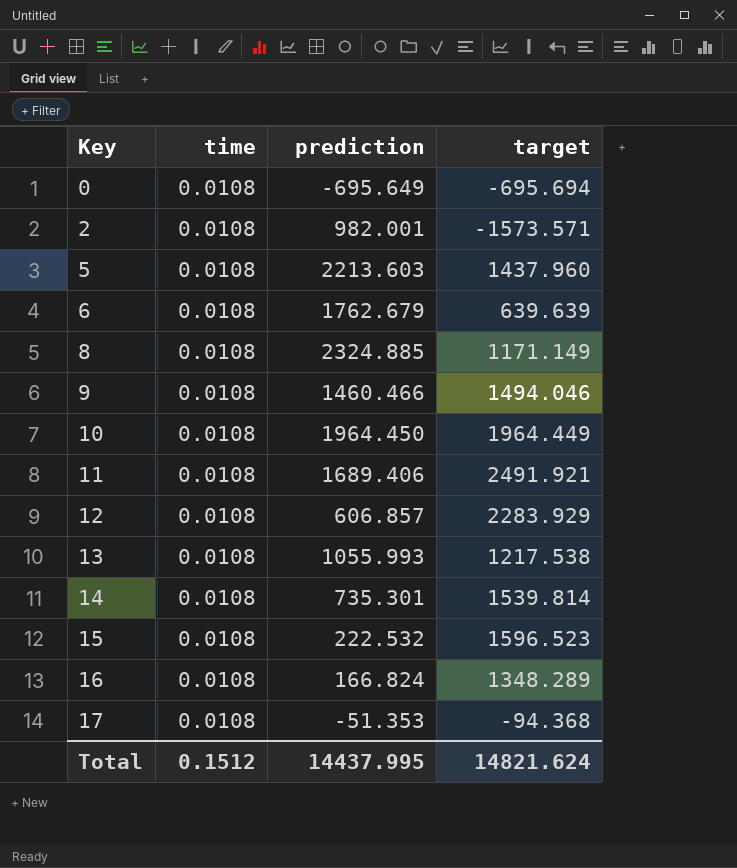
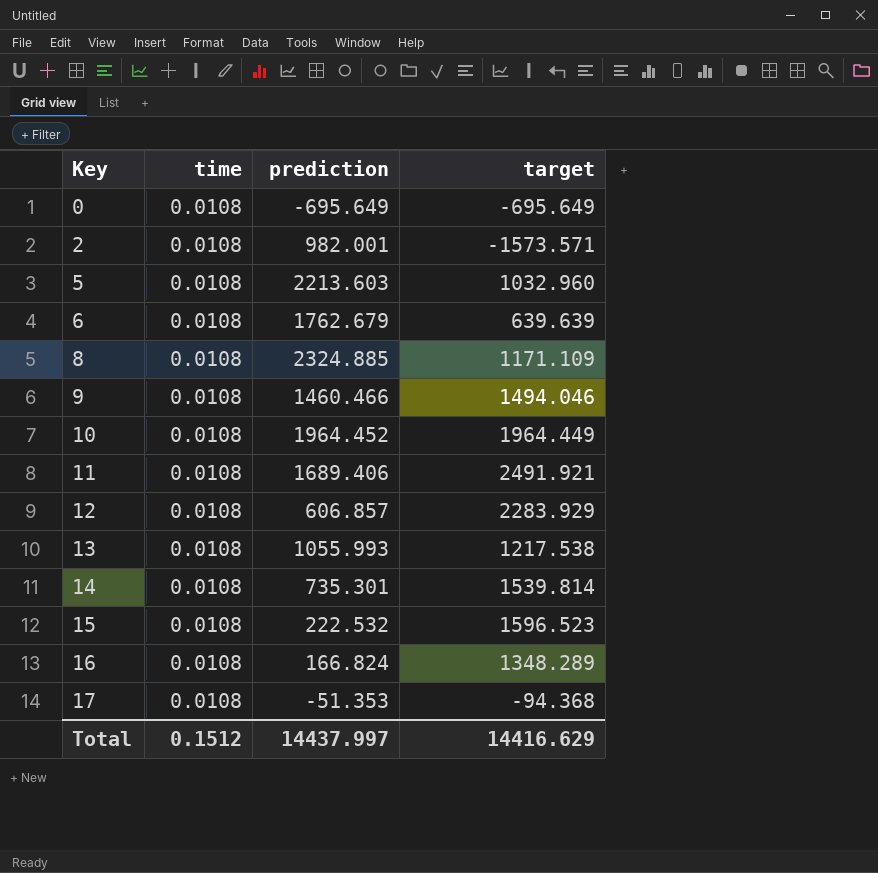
0 | target: -695.694 -> -695.649
5 | target: 1437.960 -> 1032.960
8 | target: 1171.149 -> 1171.109
10 | prediction: 1964.450 -> 1964.452
Total | prediction: 14437.995 -> 14437.997
Total | target: 14821.624 -> 14416.629

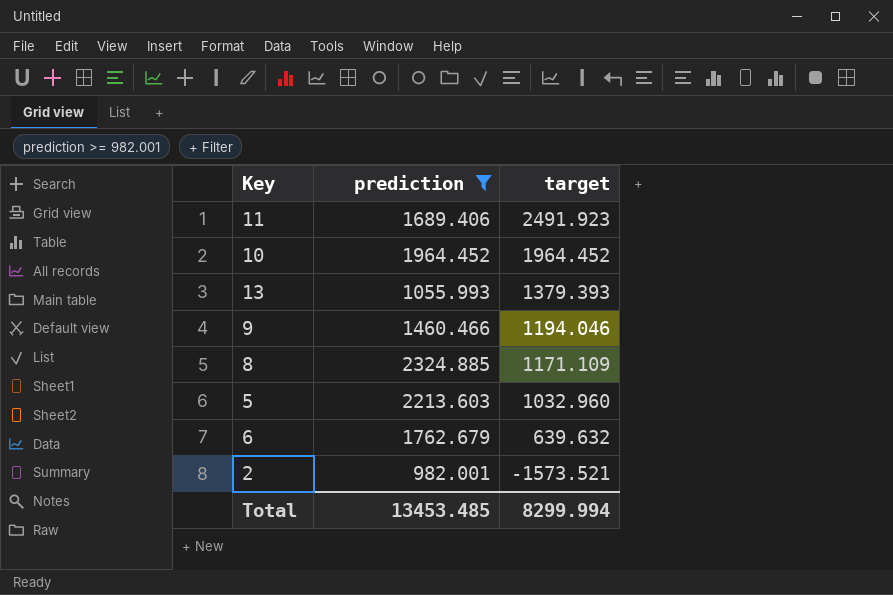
filter: none -> prediction >= 982.001
row order: Key ascending -> target descending
column time | position: 2 -> none
11 | target: 2491.921 -> 2491.923
10 | target: 1964.449 -> 1964.452
13 | target: 1217.538 -> 1379.393
9 | target: 1494.046 -> 1194.046
6 | target: 639.639 -> 639.632
2 | target: -1573.571 -> -1573.521
Total | prediction: 14437.997 -> 13453.485
Total | target: 14416.629 -> 8299.994

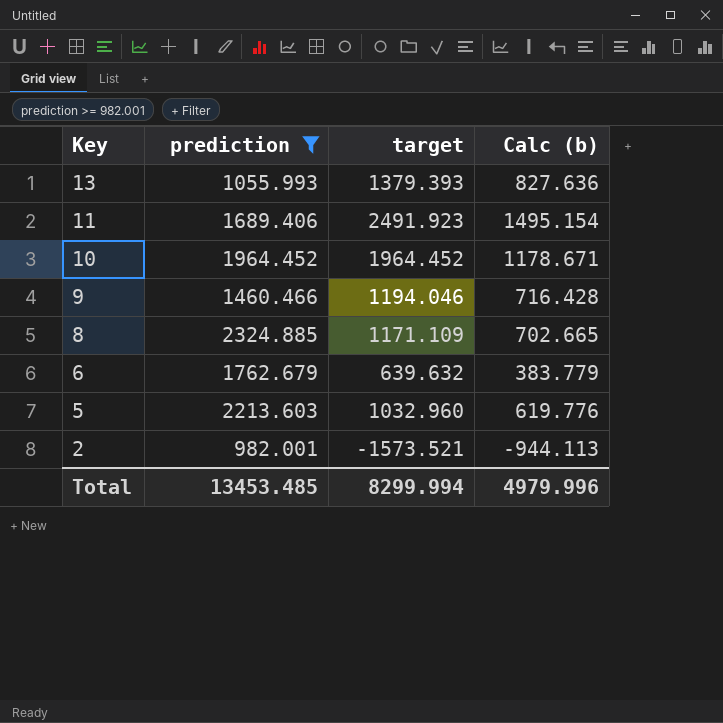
row order: target descending -> Key descending
column Calc (b) | formula: none -> [target] * 0.6

